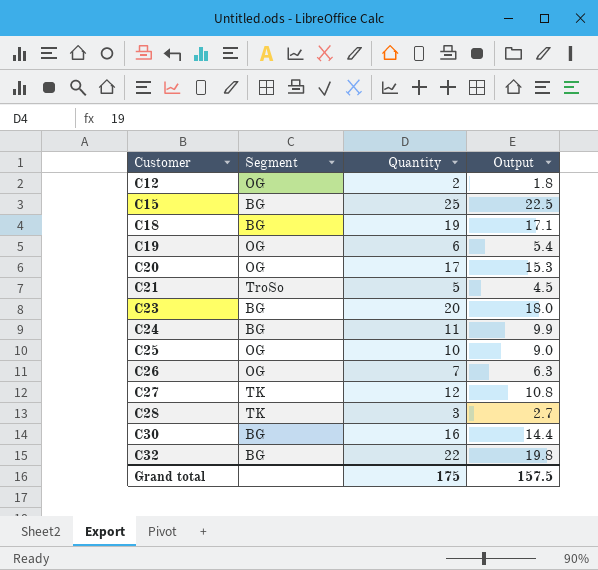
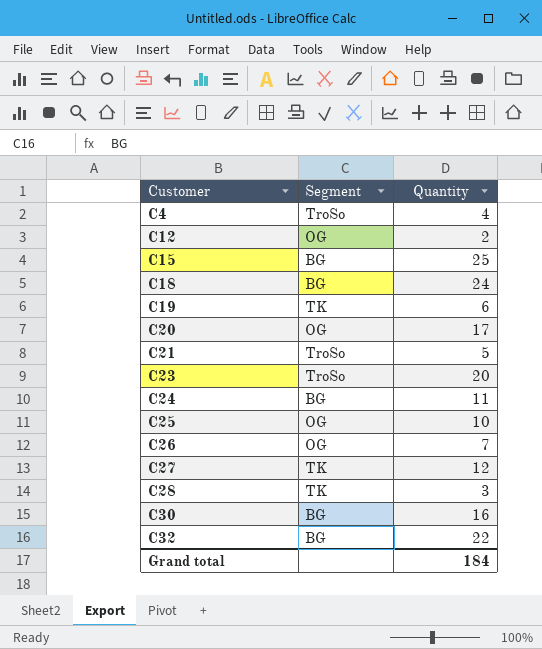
column Output | formula: [Quantity] * 0.9 -> none
row C4: none -> TroSo | 4
C18 | Quantity: 19 -> 24
C19 | Segment: OG -> TK
C23 | Segment: BG -> TroSo
Grand total | Quantity: 175 -> 184

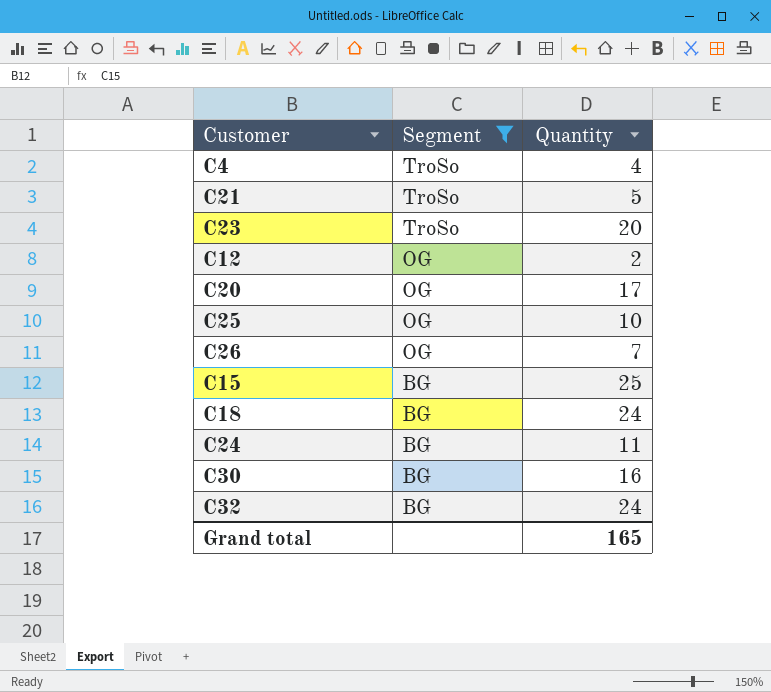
filter: none -> Segment != TK
row order: Customer ascending -> Segment descending
C32 | Quantity: 22 -> 24
Grand total | Quantity: 184 -> 165

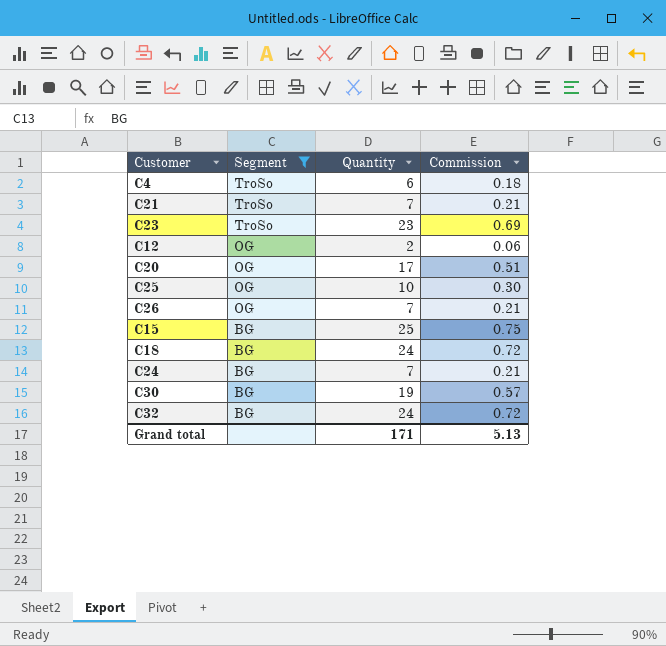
column Commission | formula: none -> [Quantity] * 0.03
C4 | Quantity: 4 -> 6
C21 | Quantity: 5 -> 7
C23 | Quantity: 20 -> 23
C24 | Quantity: 11 -> 7
C30 | Quantity: 16 -> 19
Grand total | Quantity: 165 -> 171

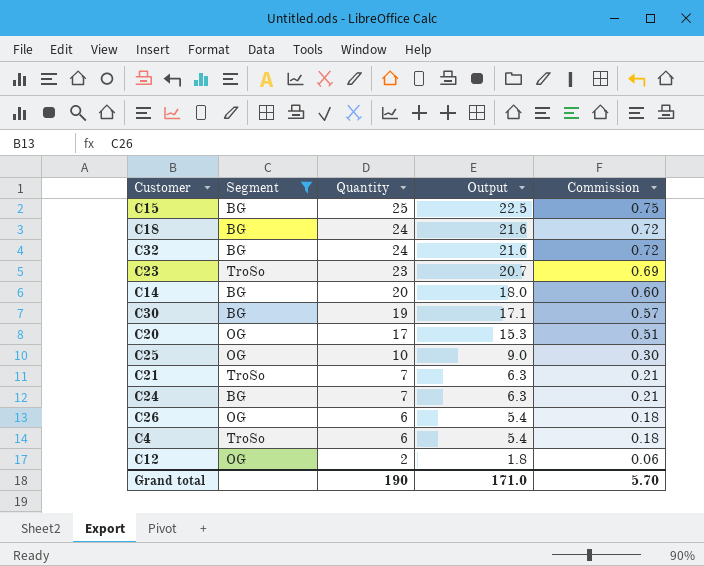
row order: Segment descending -> Quantity descending
column Output | formula: none -> [Quantity] * 0.9
row C14: none -> BG | 20 | 18.0 | 0.60
C26 | Quantity: 7 -> 6
C26 | Commission: 0.21 -> 0.18
Grand total | Quantity: 171 -> 190
Grand total | Commission: 5.13 -> 5.70

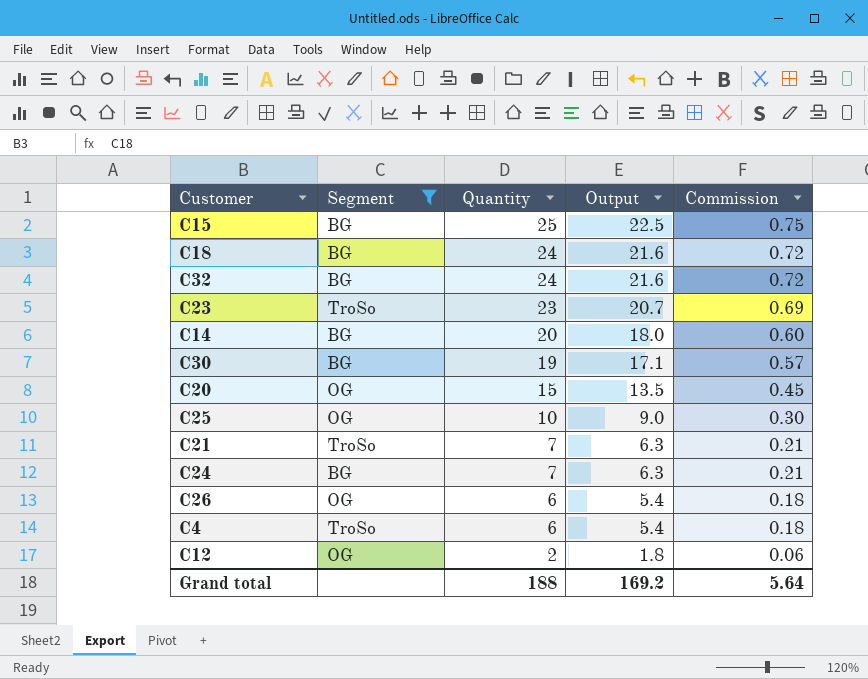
C20 | Quantity: 17 -> 15
C20 | Output: 15.3 -> 13.5
C20 | Commission: 0.51 -> 0.45
Grand total | Quantity: 190 -> 188
Grand total | Output: 171.0 -> 169.2
Grand total | Commission: 5.70 -> 5.64

